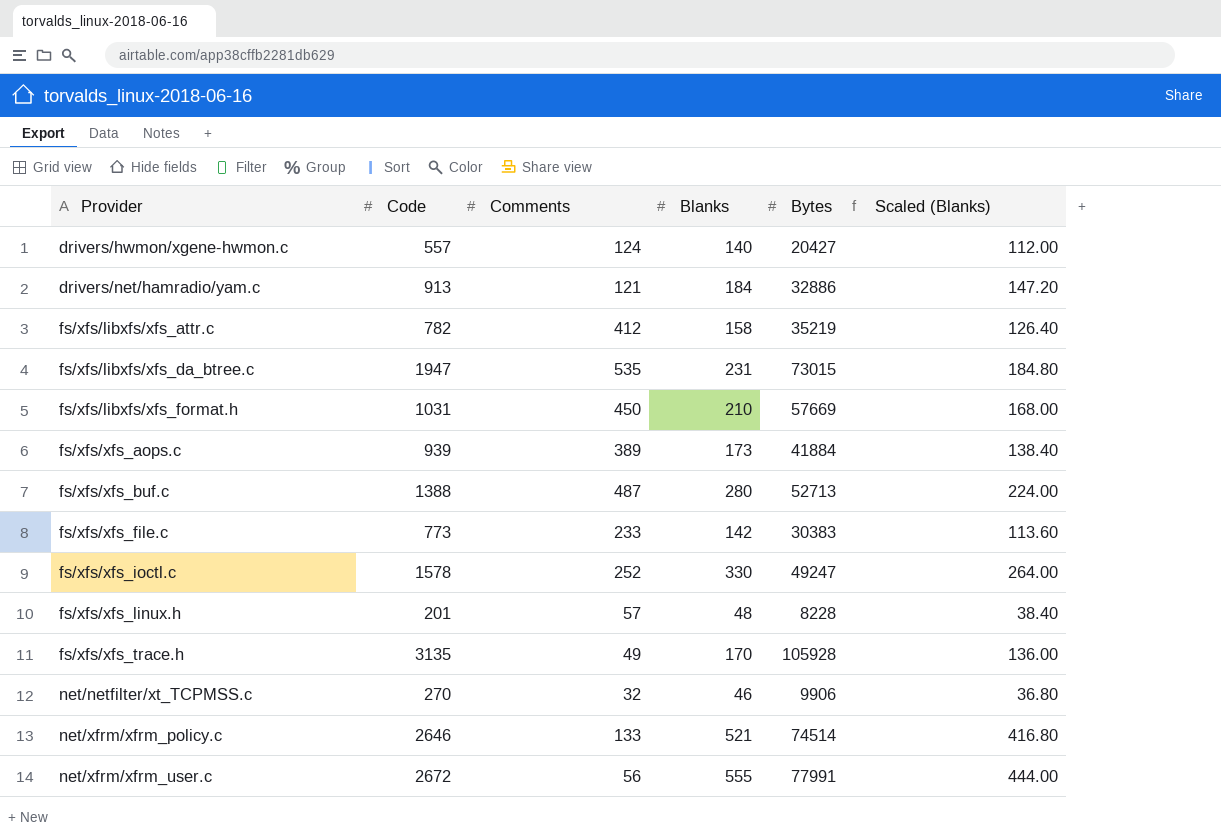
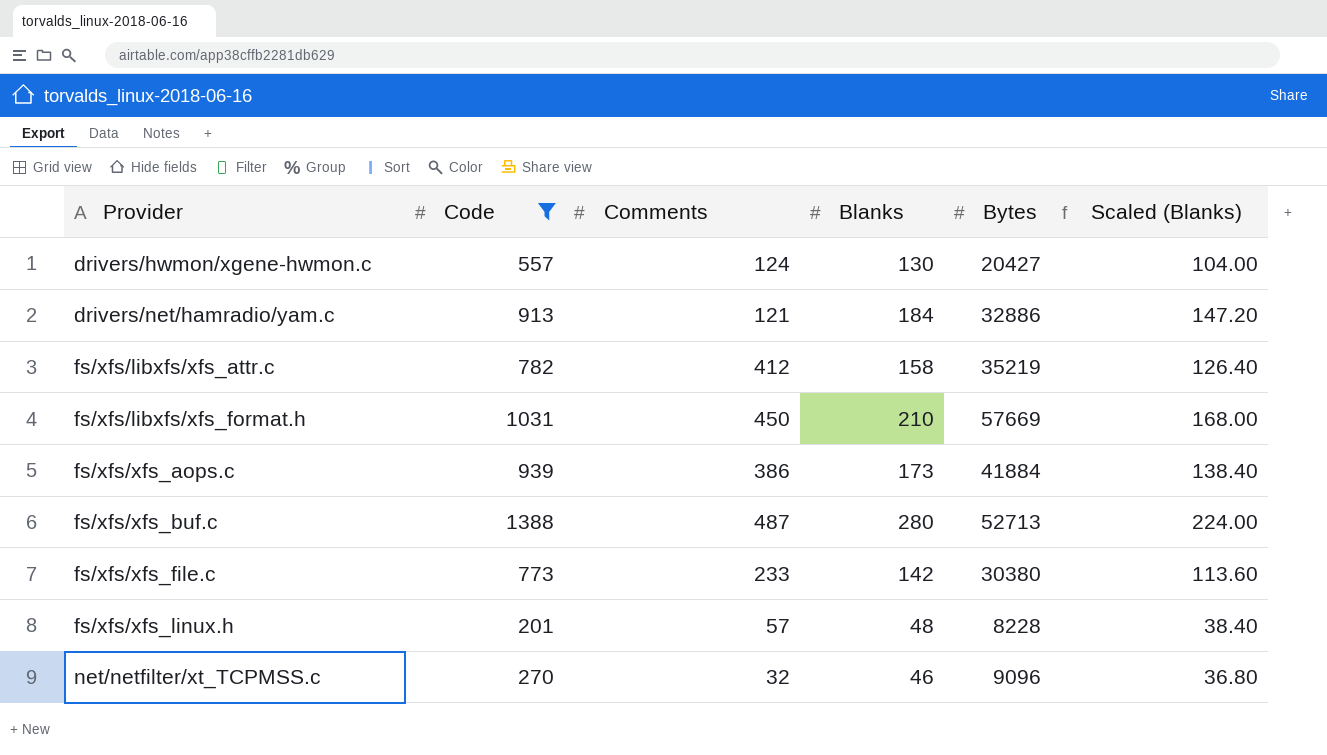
filter: none -> Code <= 1388
drivers/hwmon/xgene-hwmon.c | Blanks: 140 -> 130
drivers/hwmon/xgene-hwmon.c | Scaled (Blanks): 112.00 -> 104.00
fs/xfs/xfs_aops.c | Comments: 389 -> 386
fs/xfs/xfs_file.c | Bytes: 30383 -> 30380
net/netfilter/xt_TCPMSS.c | Bytes: 9906 -> 9096

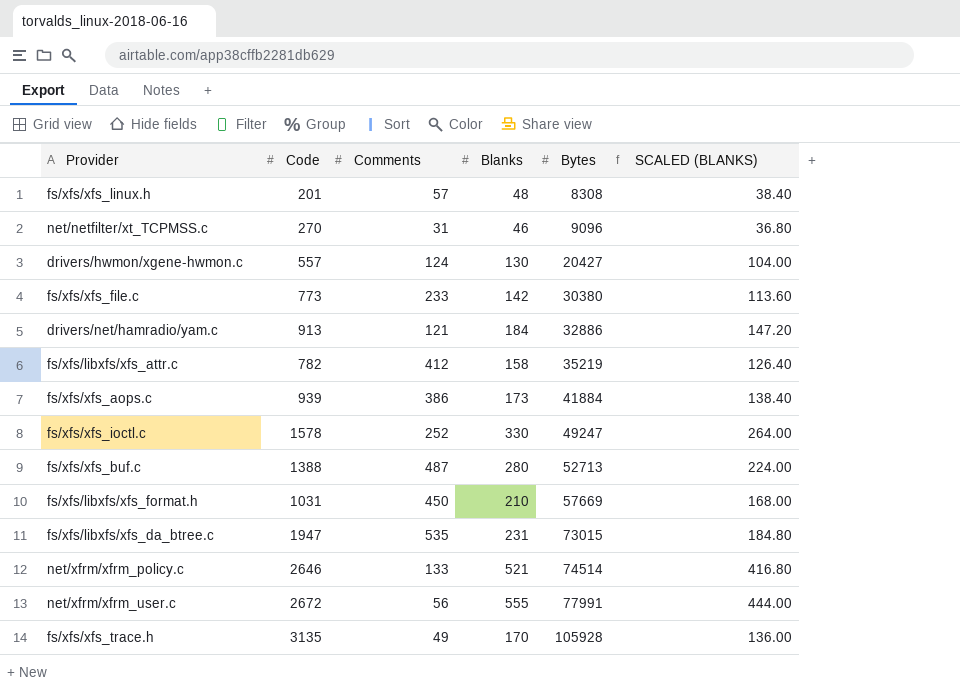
filter: Code <= 1388 -> none
row order: Provider ascending -> Bytes ascending
column name: Scaled (Blanks) -> SCALED (BLANKS)
fs/xfs/xfs_linux.h | Bytes: 8228 -> 8308
net/netfilter/xt_TCPMSS.c | Comments: 32 -> 31

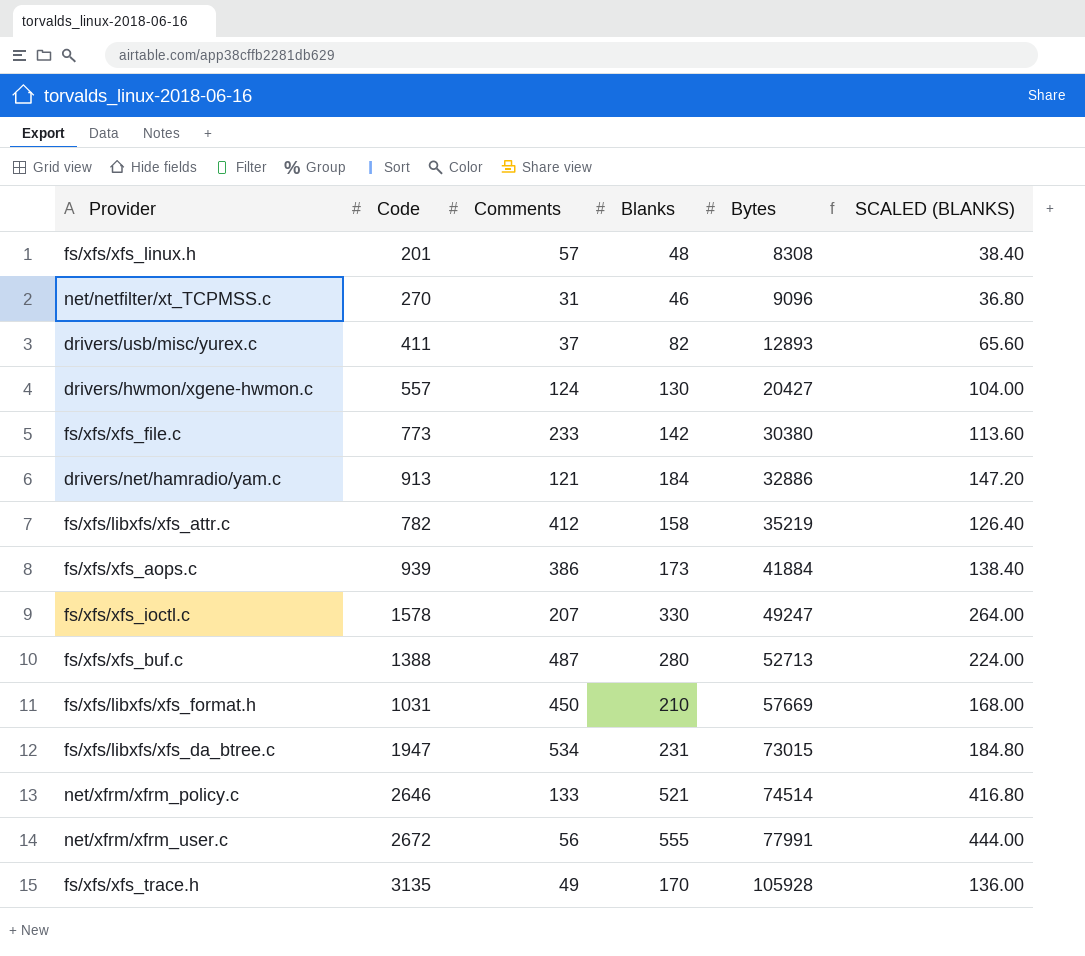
row drivers/usb/misc/yurex.c: none -> 411 | 37 | 82 | 12893 | 65.60
fs/xfs/xfs_ioctl.c | Comments: 252 -> 207
fs/xfs/libxfs/xfs_da_btree.c | Comments: 535 -> 534

